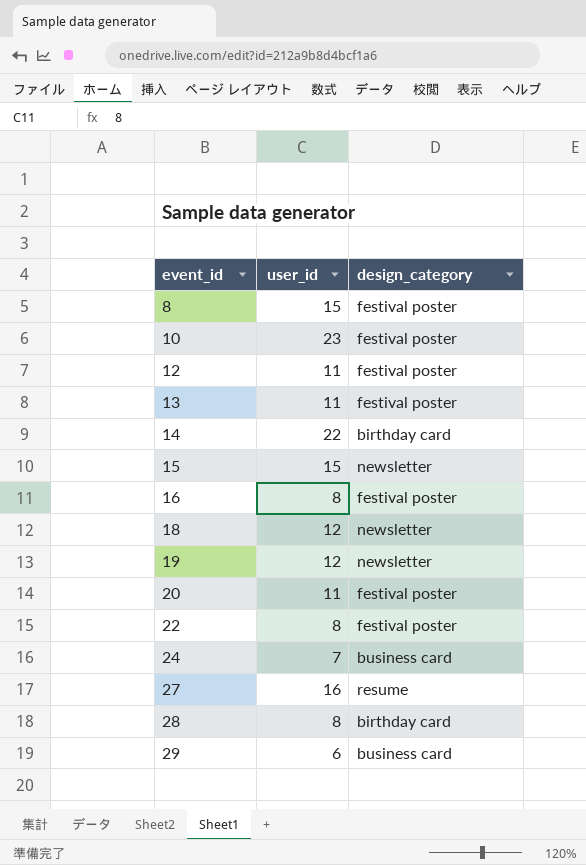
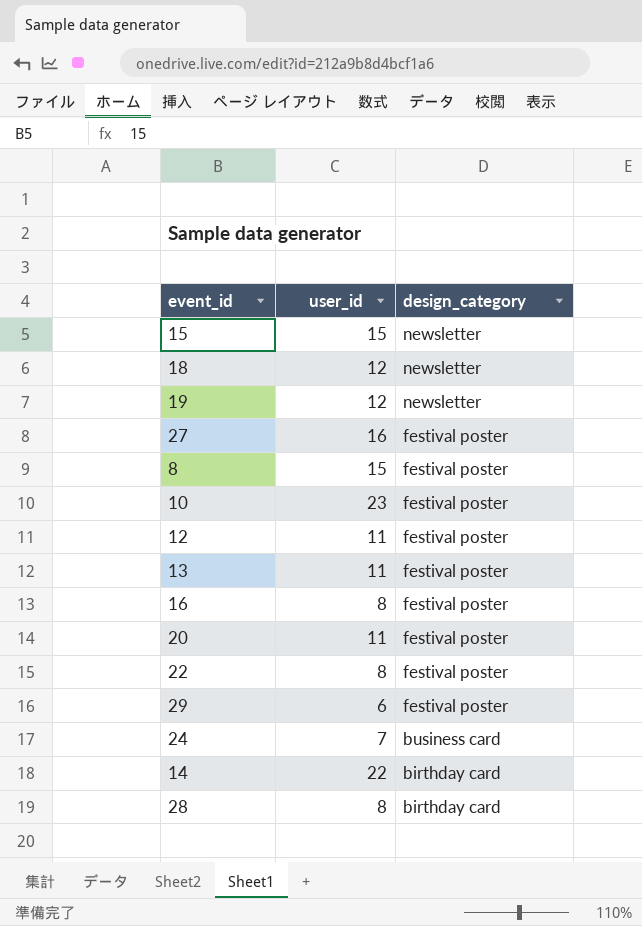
row order: event_id ascending -> design_category descending
27 | design_category: resume -> festival poster
29 | design_category: business card -> festival poster

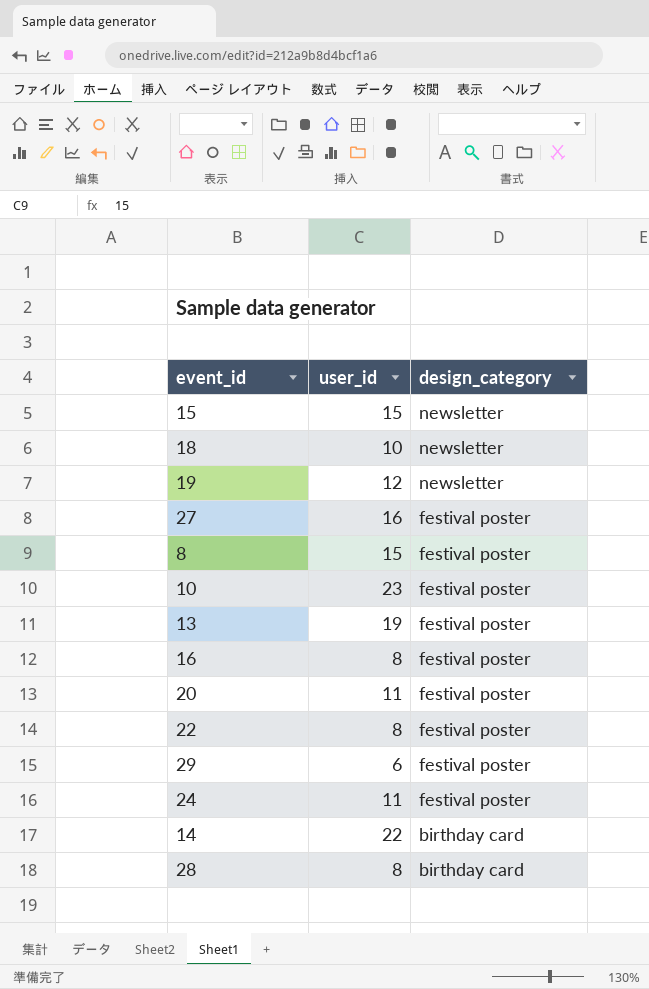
row 12: 11 | festival poster -> none
18 | user_id: 12 -> 10
13 | user_id: 11 -> 19
24 | user_id: 7 -> 11
24 | design_category: business card -> festival poster

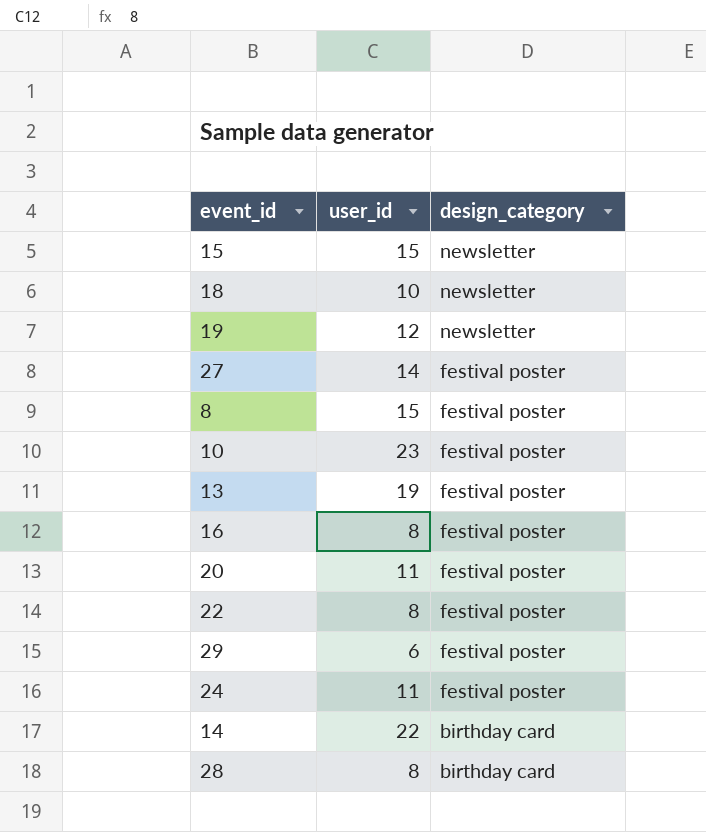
27 | user_id: 16 -> 14

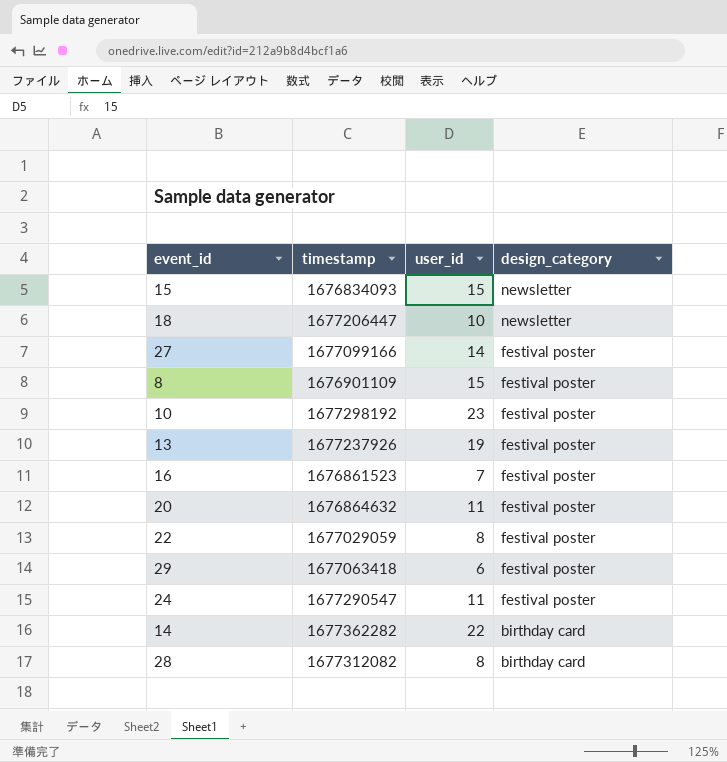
column timestamp | position: none -> 2
row 19: 12 | newsletter -> none
16 | user_id: 8 -> 7

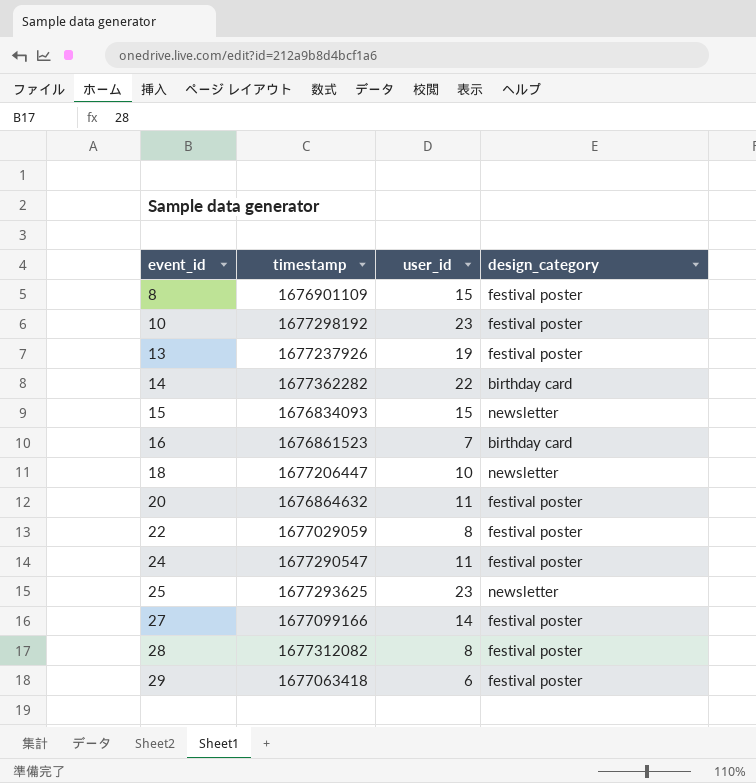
row order: design_category descending -> event_id ascending
16 | design_category: festival poster -> birthday card
row 25: none -> 1677293625 | 23 | newsletter
28 | design_category: birthday card -> festival poster

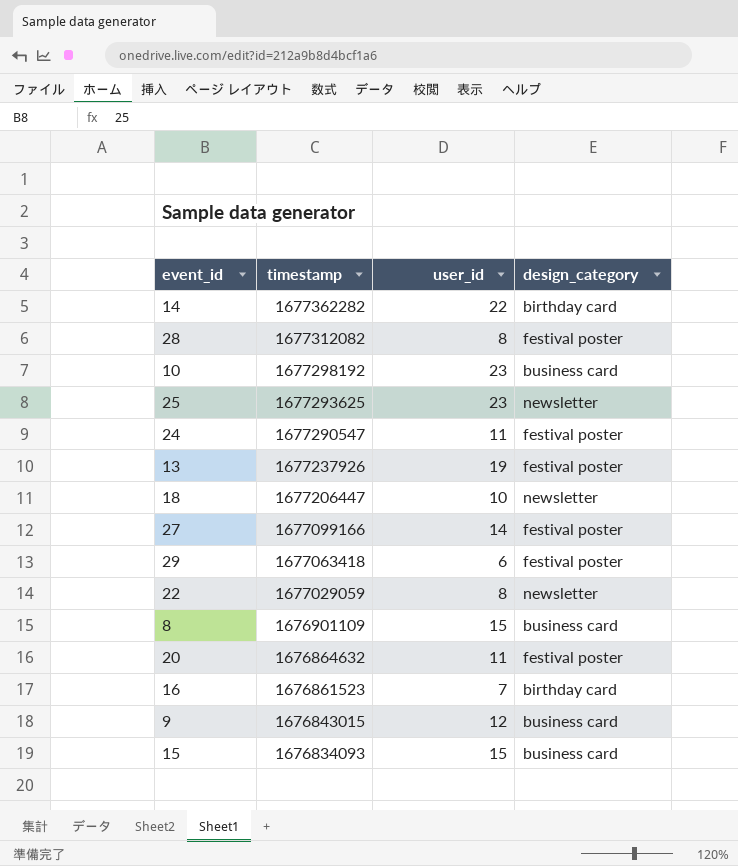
row order: event_id ascending -> timestamp descending
10 | design_category: festival poster -> business card
22 | design_category: festival poster -> newsletter
8 | design_category: festival poster -> business card
row 9: none -> 1676843015 | 12 | business card
15 | design_category: newsletter -> business card

